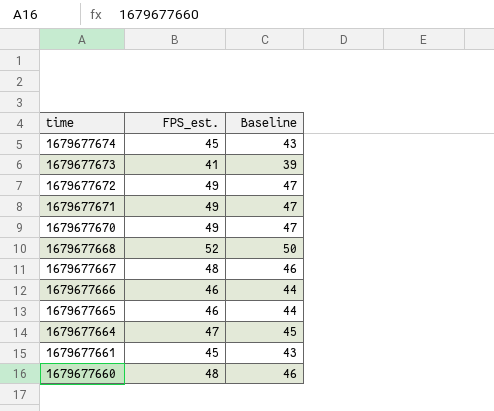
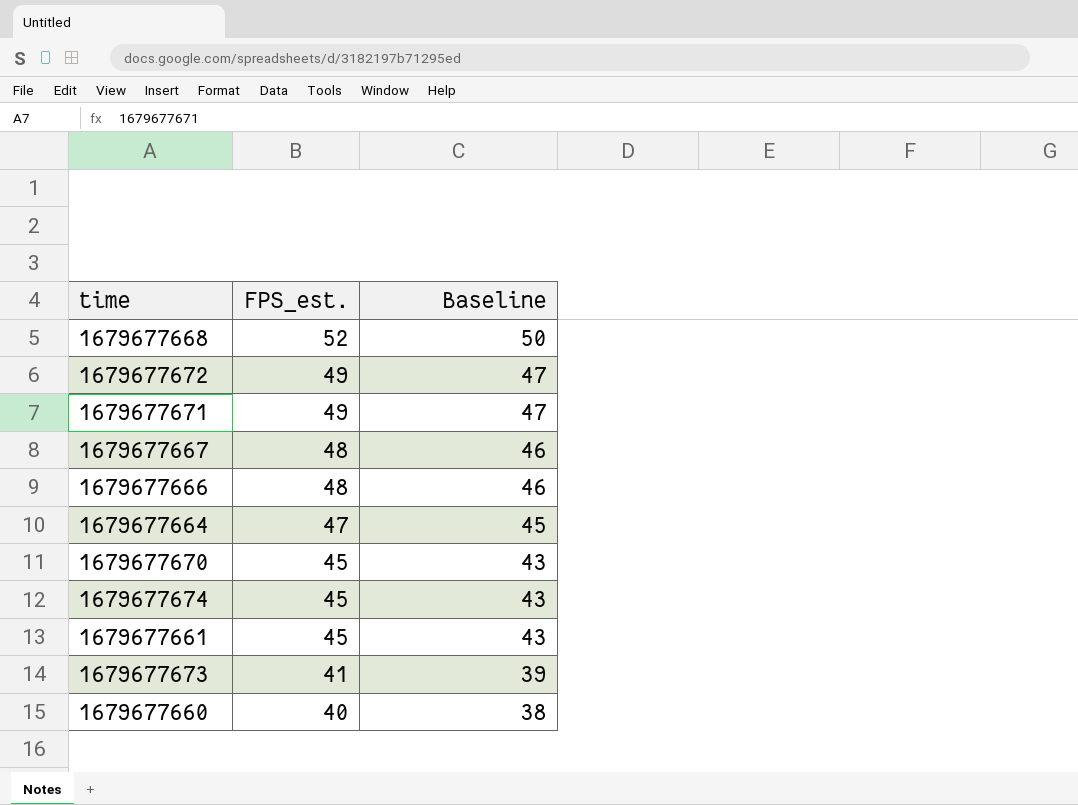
row order: time descending -> FPS_est. descending
row 1679677665: 46 | 44 -> none
1679677666 | FPS_est.: 46 -> 48
1679677666 | Baseline: 44 -> 46
1679677670 | FPS_est.: 49 -> 45
1679677670 | Baseline: 47 -> 43
1679677660 | FPS_est.: 48 -> 40
1679677660 | Baseline: 46 -> 38

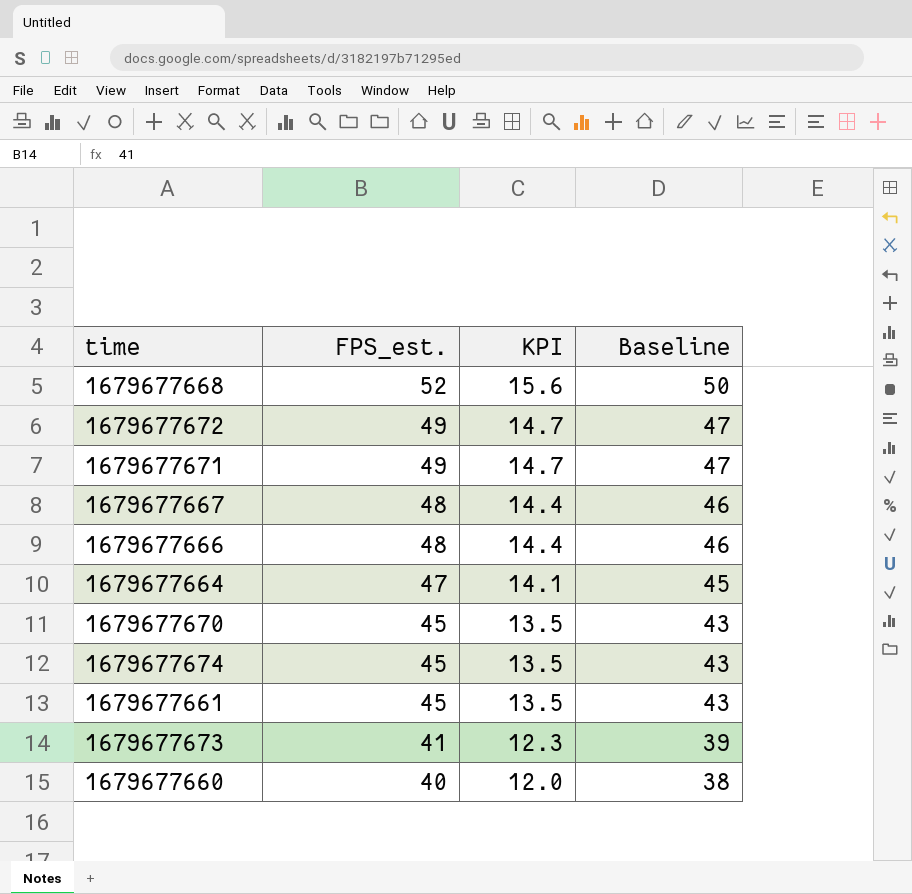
column KPI | formula: none -> [FPS_est.] * 0.3

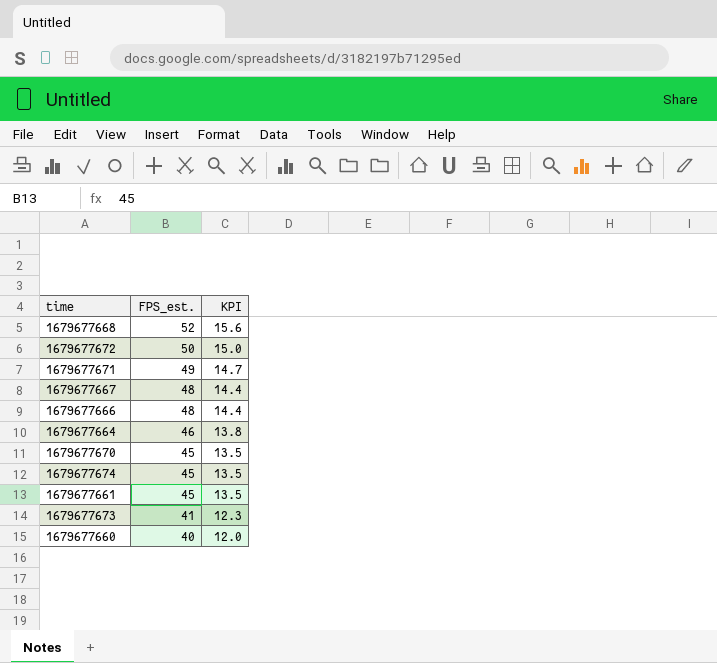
column Baseline | formula: [FPS_est.] - 2 -> none
1679677672 | FPS_est.: 49 -> 50
1679677672 | KPI: 14.7 -> 15.0
1679677664 | FPS_est.: 47 -> 46
1679677664 | KPI: 14.1 -> 13.8

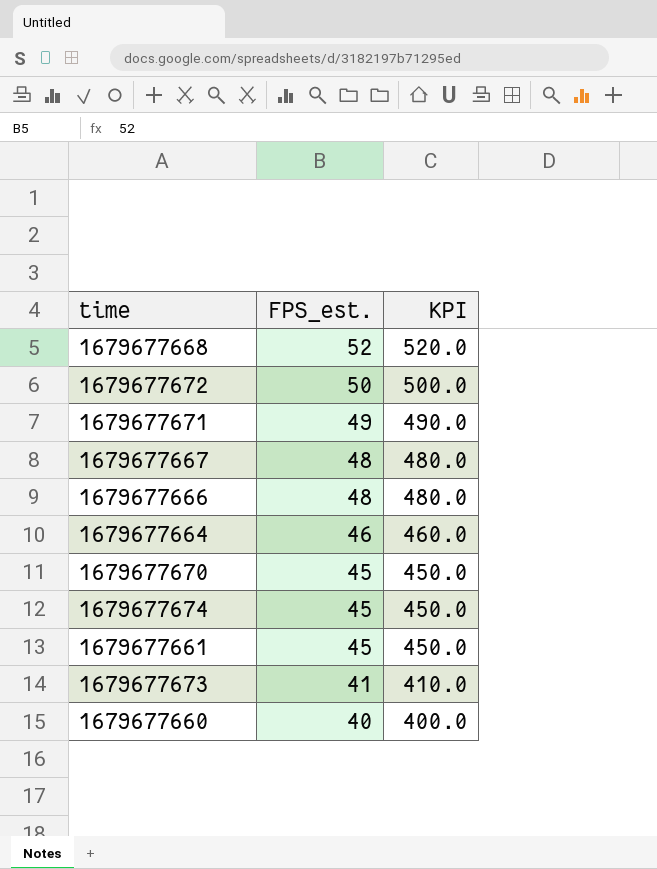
column KPI | formula: [FPS_est.] * 0.3 -> [FPS_est.] * 10

